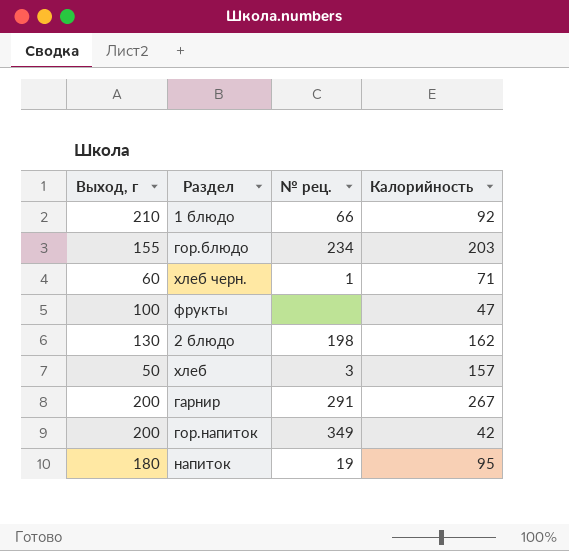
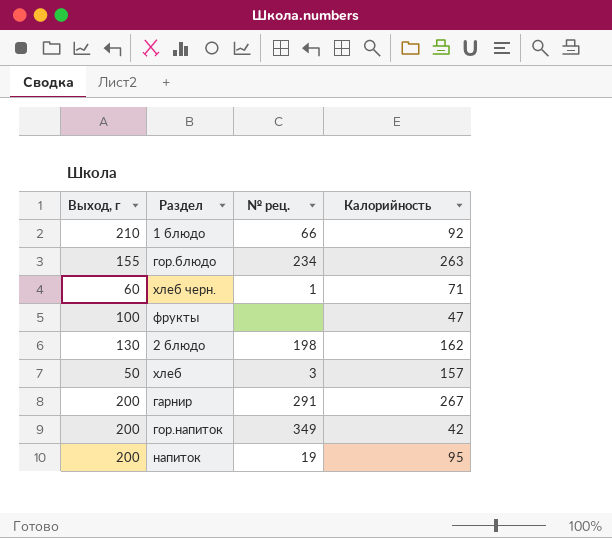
гор.блюдо | Калорийность: 203 -> 263
напиток | Выход, г: 180 -> 200

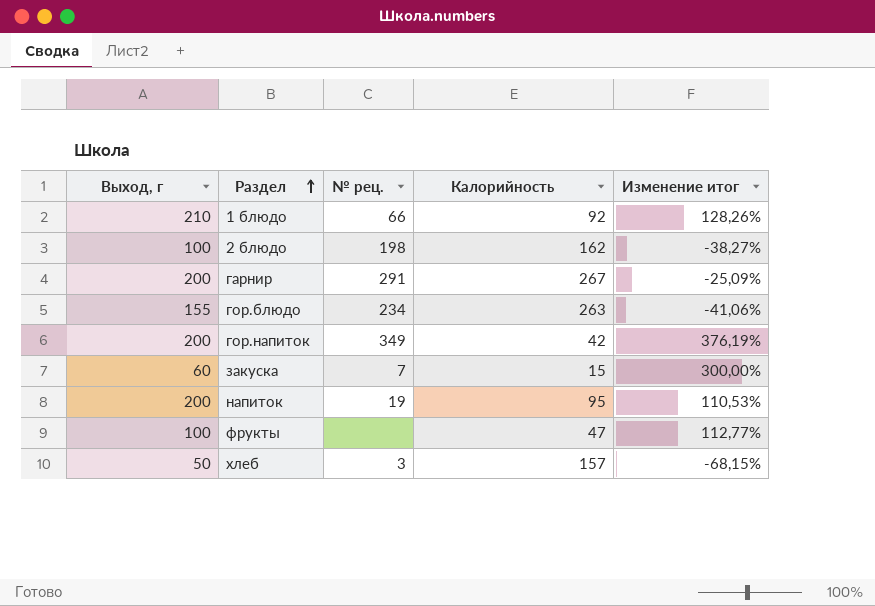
row order: none -> Раздел ascending
column Изменение итог | formula: none -> ([Выход, г] - [Калорийность]) / [Калорийность]
row хлеб черн.: 60 | 1 | 71 -> none
2 блюдо | Выход, г: 130 -> 100
row закуска: none -> 60 | 7 | 15 | 300,00%

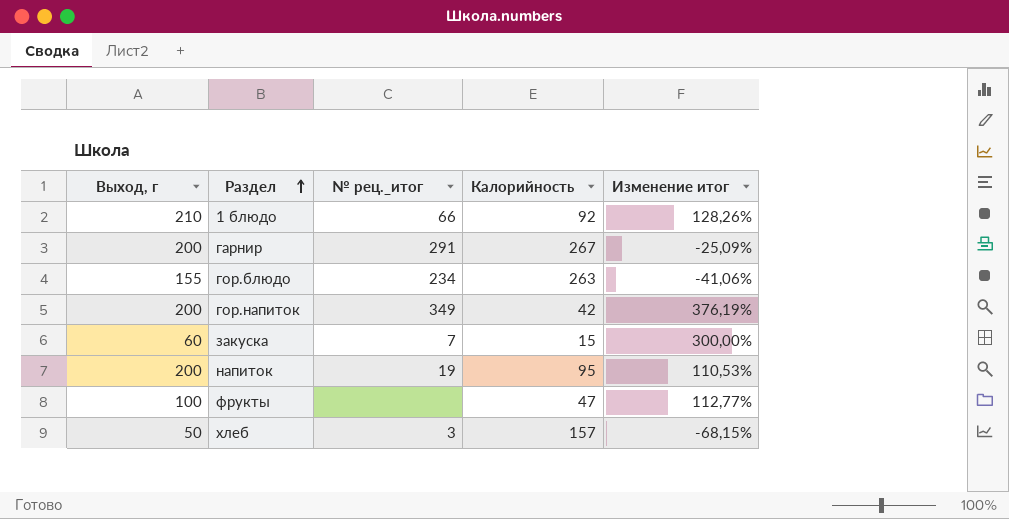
column name: № рец. -> № рец._итог
row 2 блюдо: 100 | 198 | 162 | -38,27% -> none

